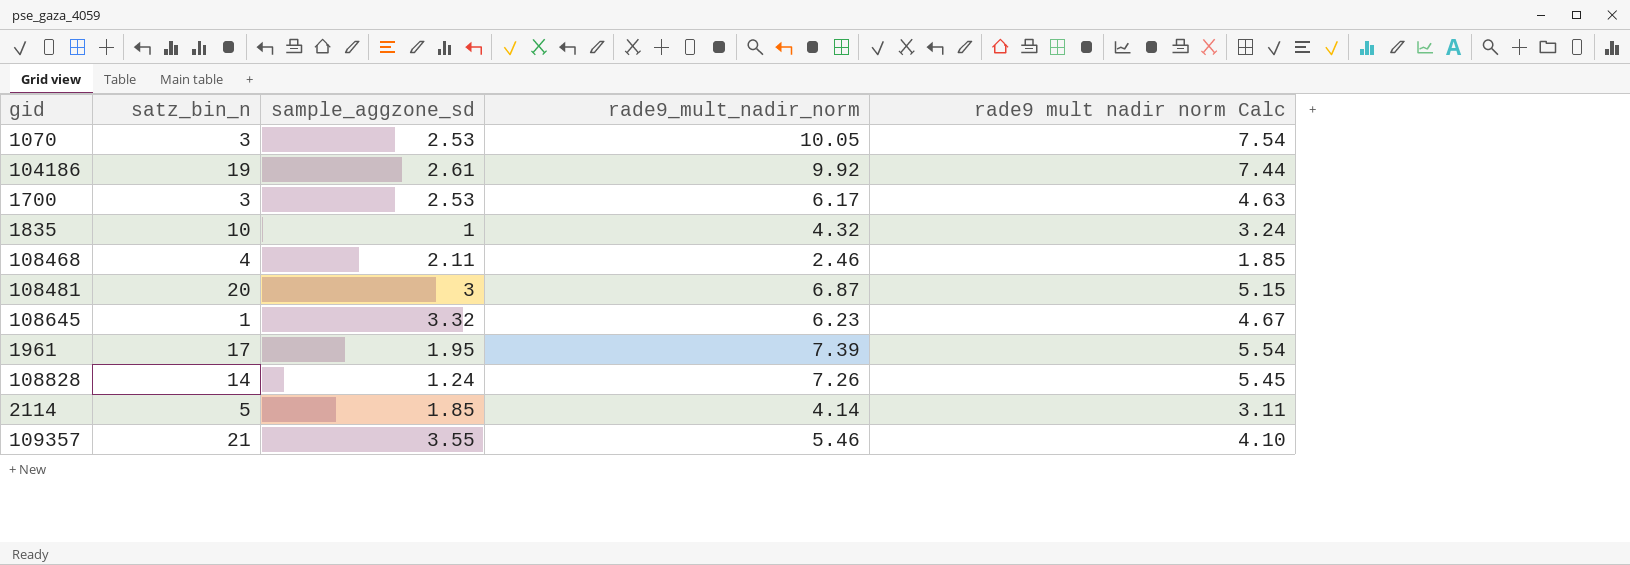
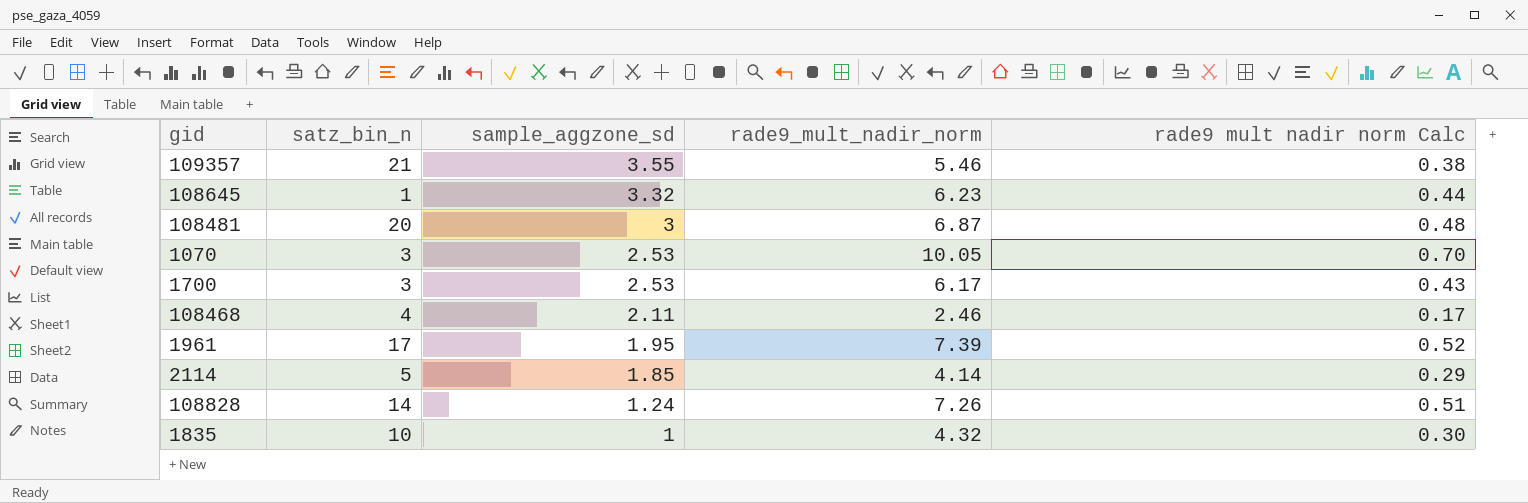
row order: none -> sample_aggzone_sd descending
column rade9 mult nadir norm Calc | formula: [rade9_mult_nadir_norm] * 0.75 -> [rade9_mult_nadir_norm] * 0.07
row 104186: 19 | 2.61 | 9.92 | 7.44 -> none

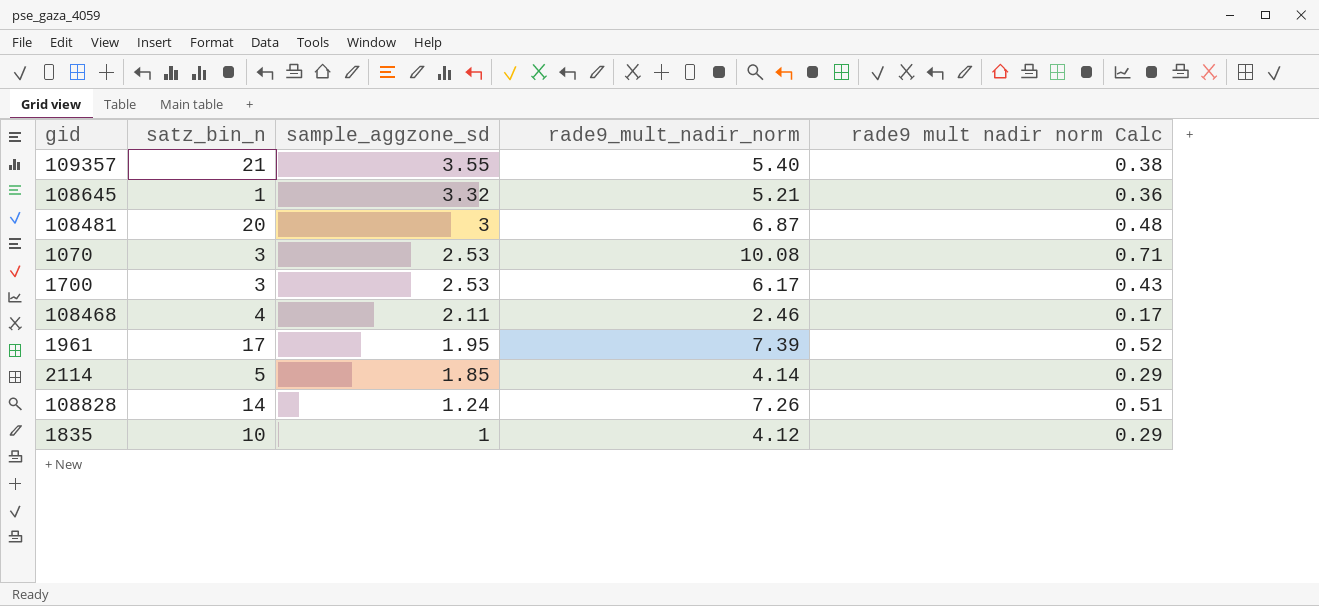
109357 | rade9_mult_nadir_norm: 5.46 -> 5.40
108645 | rade9_mult_nadir_norm: 6.23 -> 5.21
108645 | rade9 mult nadir norm Calc: 0.44 -> 0.36
1070 | rade9_mult_nadir_norm: 10.05 -> 10.08
1070 | rade9 mult nadir norm Calc: 0.70 -> 0.71
1835 | rade9_mult_nadir_norm: 4.32 -> 4.12
1835 | rade9 mult nadir norm Calc: 0.30 -> 0.29

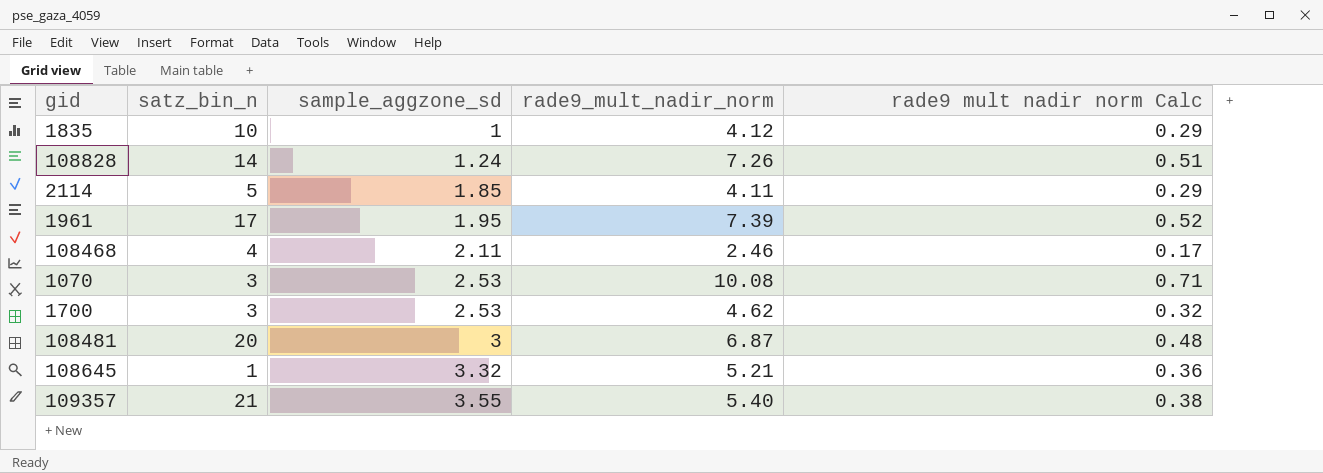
row order: sample_aggzone_sd descending -> sample_aggzone_sd ascending
2114 | rade9_mult_nadir_norm: 4.14 -> 4.11
1700 | rade9_mult_nadir_norm: 6.17 -> 4.62
1700 | rade9 mult nadir norm Calc: 0.43 -> 0.32

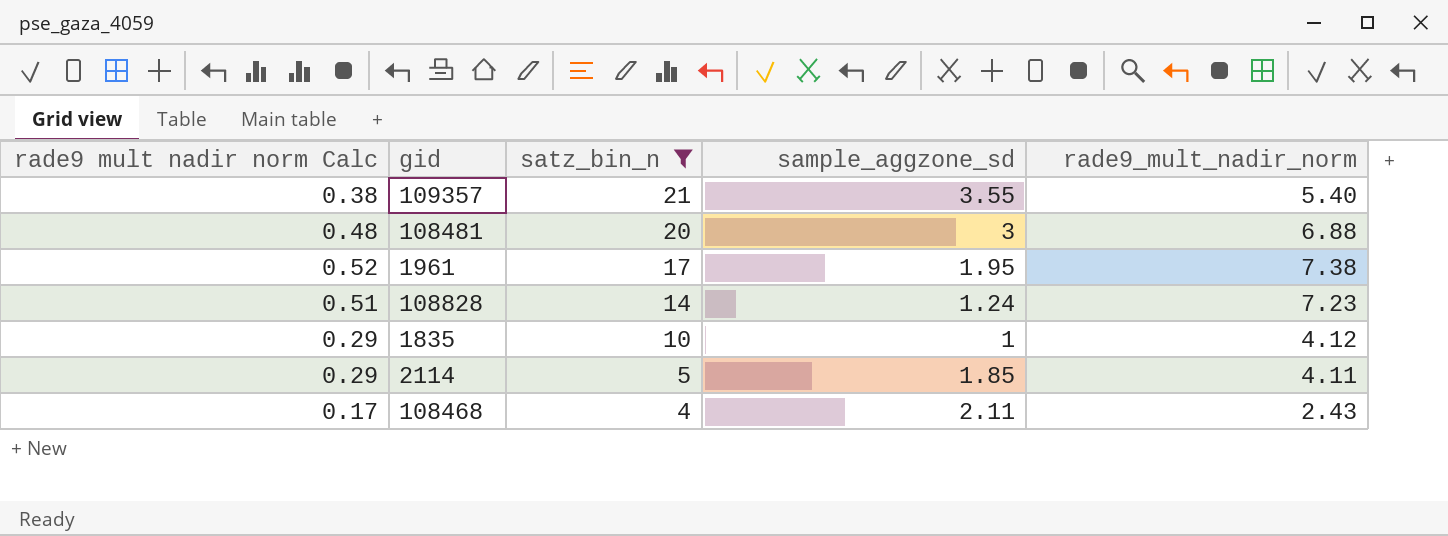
filter: none -> satz_bin_n >= 4
row order: sample_aggzone_sd ascending -> satz_bin_n descending
column rade9 mult nadir norm Calc | position: 5 -> 1
108481 | rade9_mult_nadir_norm: 6.87 -> 6.88
1961 | rade9_mult_nadir_norm: 7.39 -> 7.38
108828 | rade9_mult_nadir_norm: 7.26 -> 7.23
108468 | rade9_mult_nadir_norm: 2.46 -> 2.43

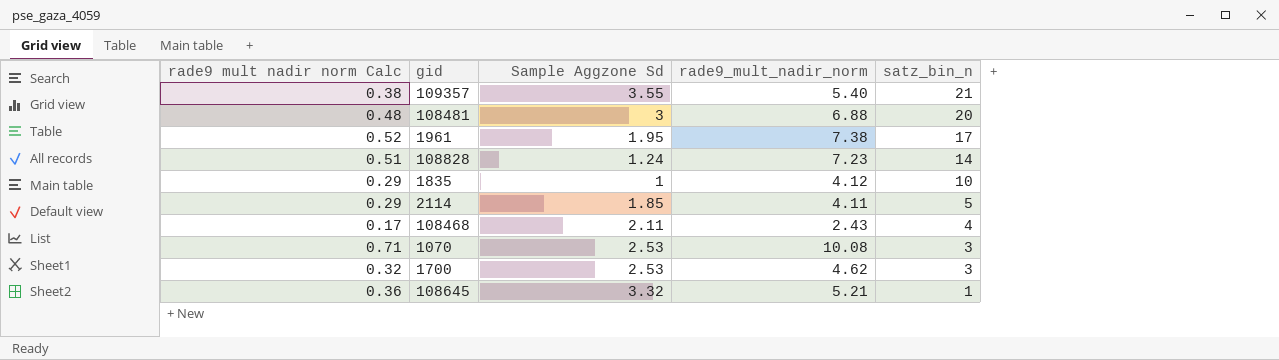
filter: satz_bin_n >= 4 -> none
column name: sample_aggzone_sd -> Sample Aggzone Sd
column satz_bin_n | position: 3 -> 5

